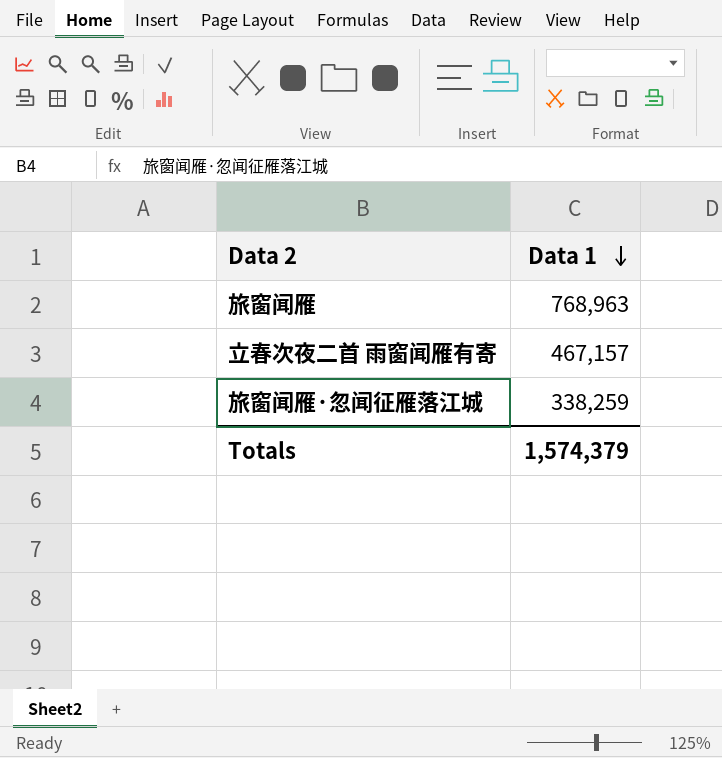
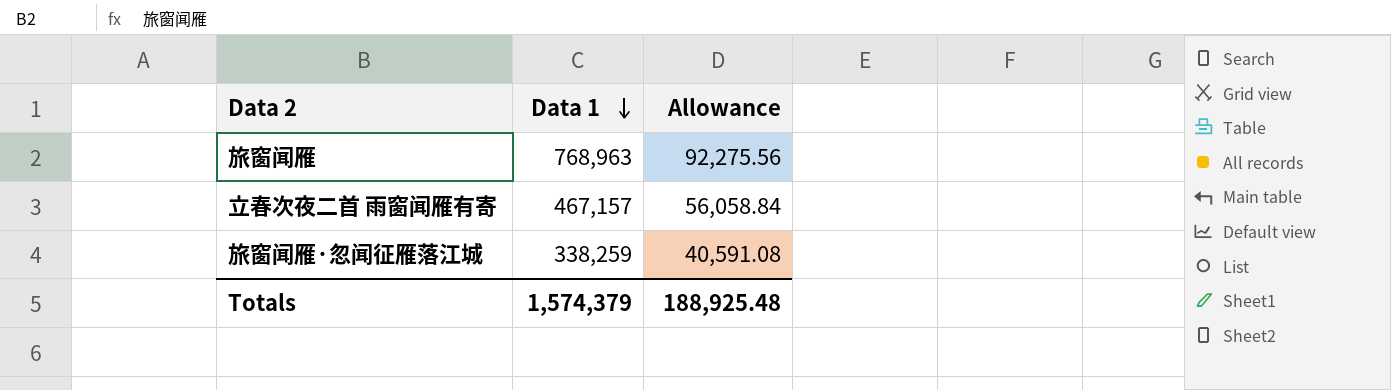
column Allowance | formula: none -> [Data 1] * 0.12

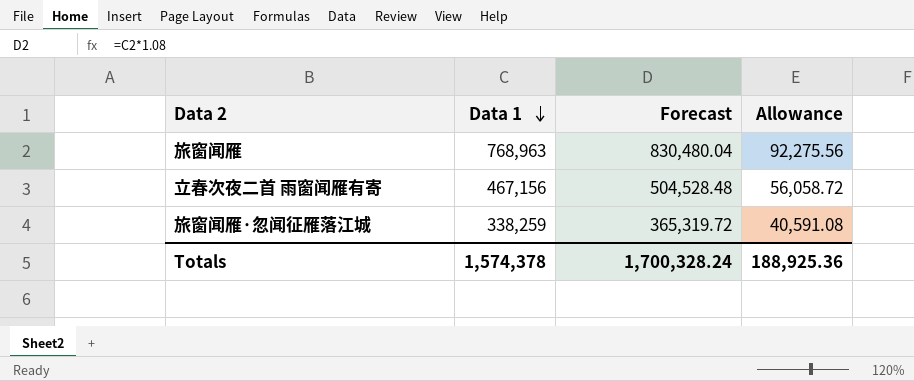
column Forecast | formula: none -> [Data 1] * 1.08
立春次夜二首 雨窗闻雁有寄 | Data 1: 467,157 -> 467,156
立春次夜二首 雨窗闻雁有寄 | Allowance: 56,058.84 -> 56,058.72
Totals | Data 1: 1,574,379 -> 1,574,378
Totals | Allowance: 188,925.48 -> 188,925.36

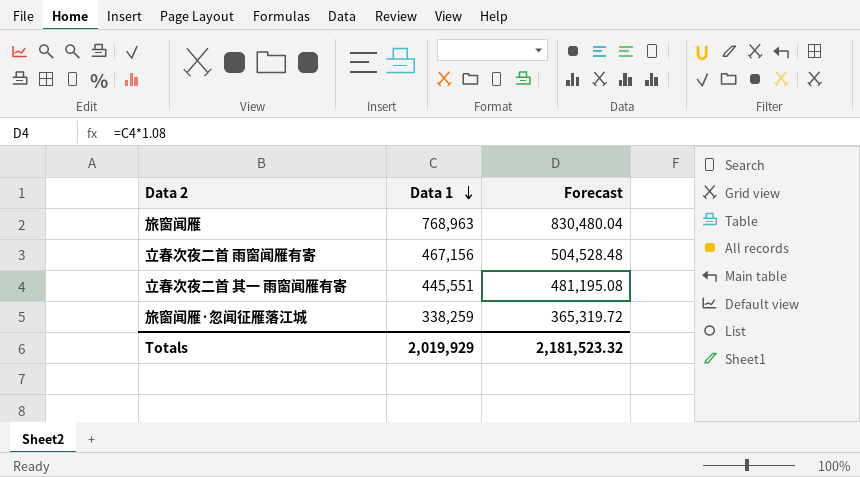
column Allowance | formula: [Data 1] * 0.12 -> none
row 立春次夜二首 其一 雨窗闻雁有寄: none -> 445,551 | 481,195.08
Totals | Data 1: 1,574,378 -> 2,019,929
Totals | Forecast: 1,700,328.24 -> 2,181,523.32

